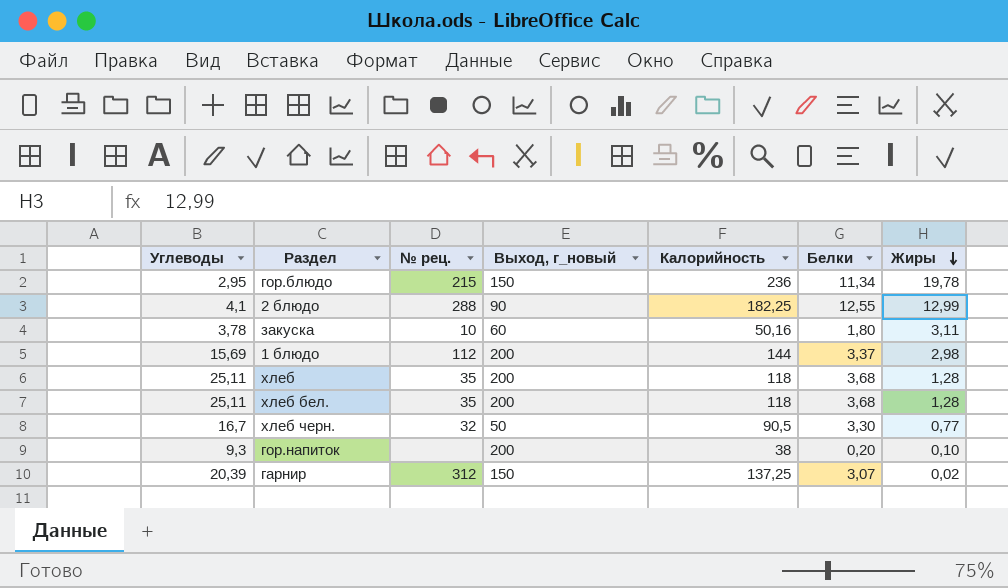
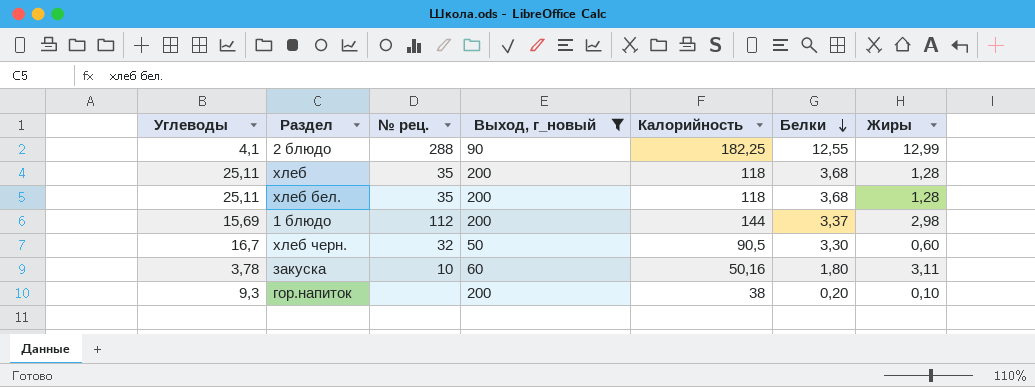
filter: none -> Выход, г_новый != 150
row order: Жиры descending -> Белки descending
хлеб черн. | Жиры: 0,77 -> 0,60

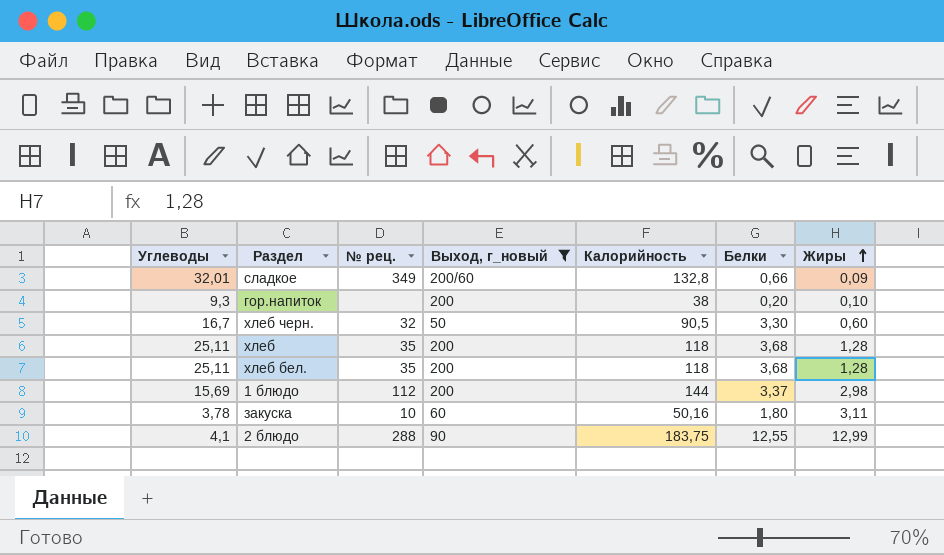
row order: Белки descending -> Жиры ascending
row сладкое: none -> 32,01 | 349 | 200/60 | 132,8 | 0,66 | 0,09
2 блюдо | Калорийность: 182,25 -> 183,75

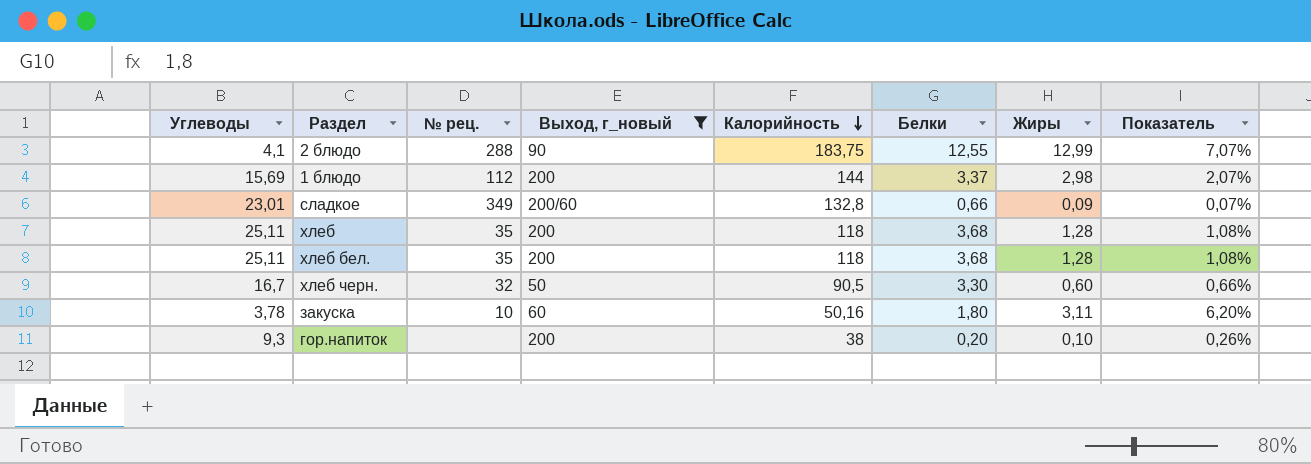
row order: Жиры ascending -> Калорийность descending
column Показатель | formula: none -> [Жиры] / [Калорийность]
сладкое | Углеводы: 32,01 -> 23,01

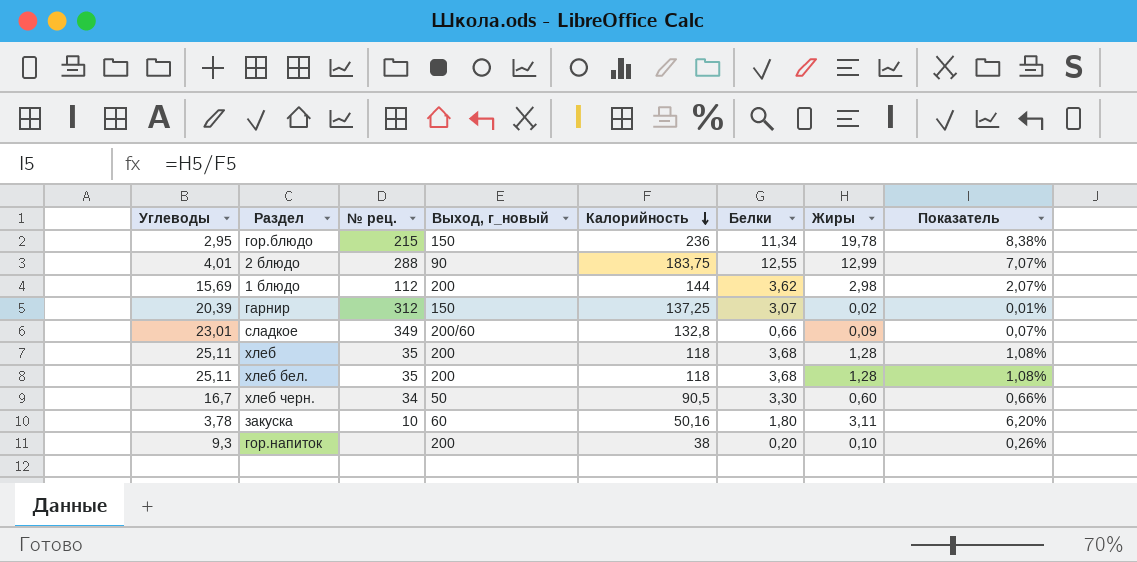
filter: Выход, г_новый != 150 -> none
2 блюдо | Углеводы: 4,1 -> 4,01
1 блюдо | Белки: 3,37 -> 3,62
хлеб черн. | № рец.: 32 -> 34

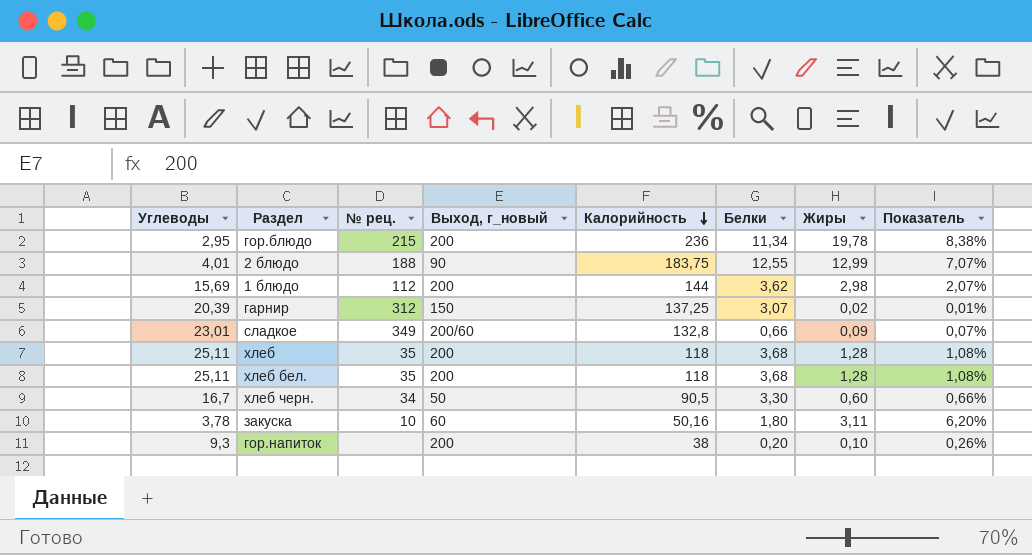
гор.блюдо | Выход, г_новый: 150 -> 200
2 блюдо | № рец.: 288 -> 188

